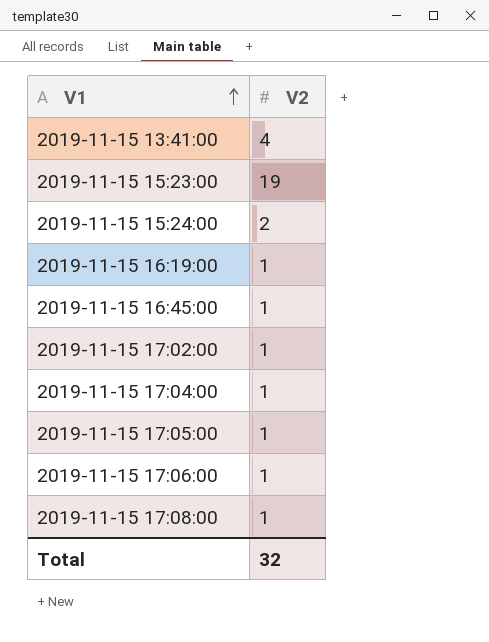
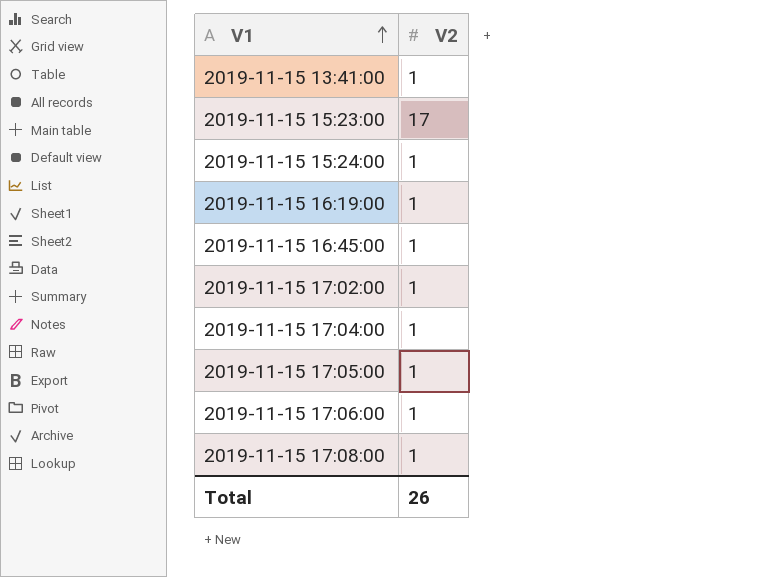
2019-11-15 13:41:00 | V2: 4 -> 1
2019-11-15 15:23:00 | V2: 19 -> 17
2019-11-15 15:24:00 | V2: 2 -> 1
Total | V2: 32 -> 26

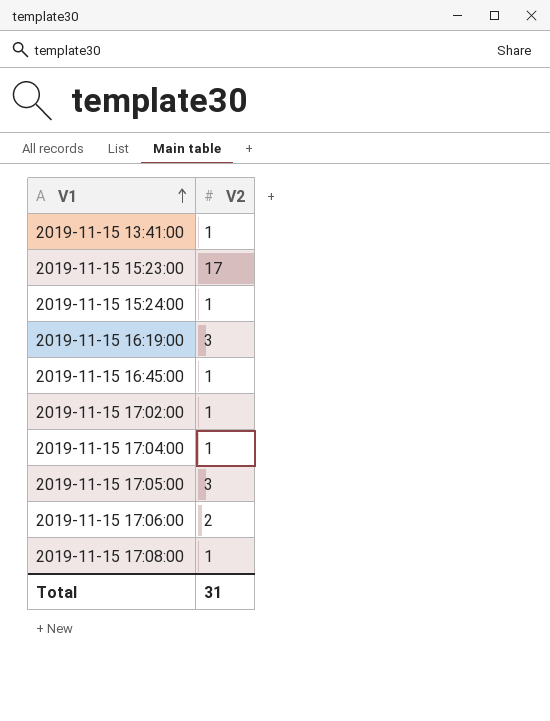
2019-11-15 16:19:00 | V2: 1 -> 3
2019-11-15 17:05:00 | V2: 1 -> 3
2019-11-15 17:06:00 | V2: 1 -> 2
Total | V2: 26 -> 31

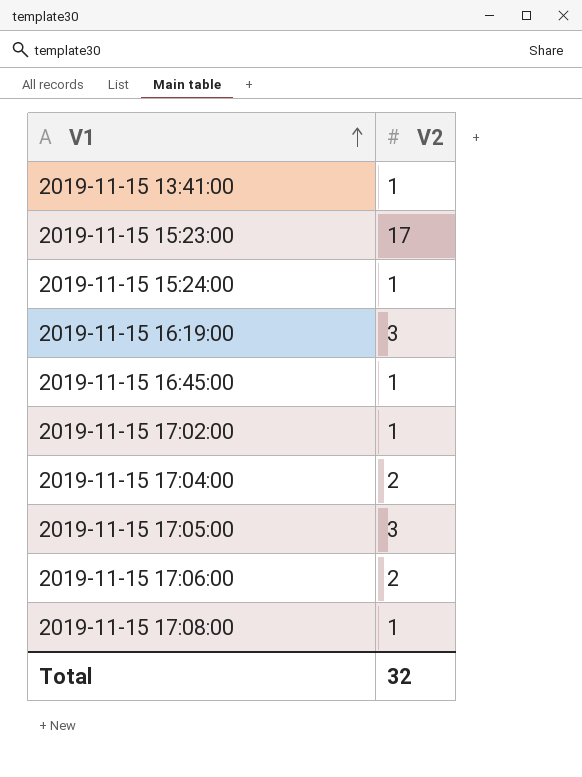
2019-11-15 17:04:00 | V2: 1 -> 2
Total | V2: 31 -> 32

